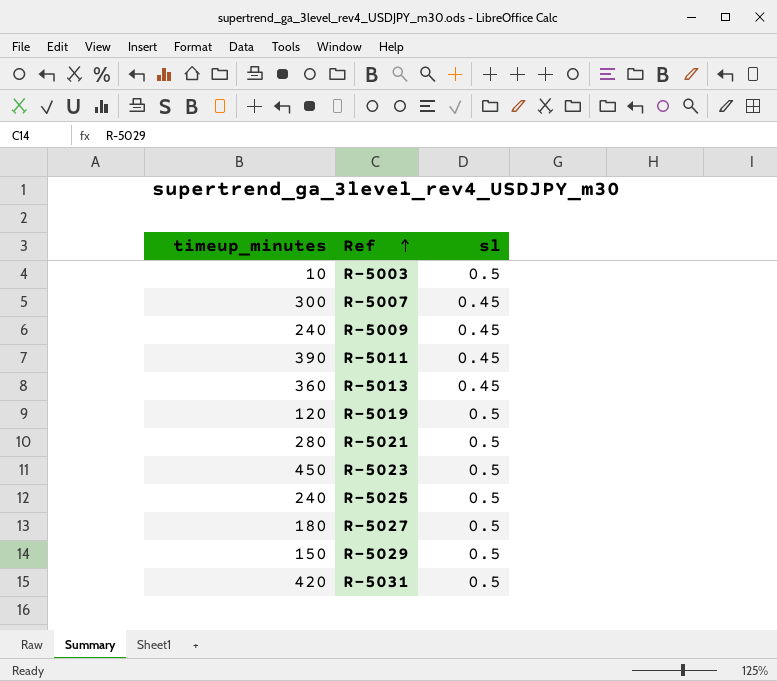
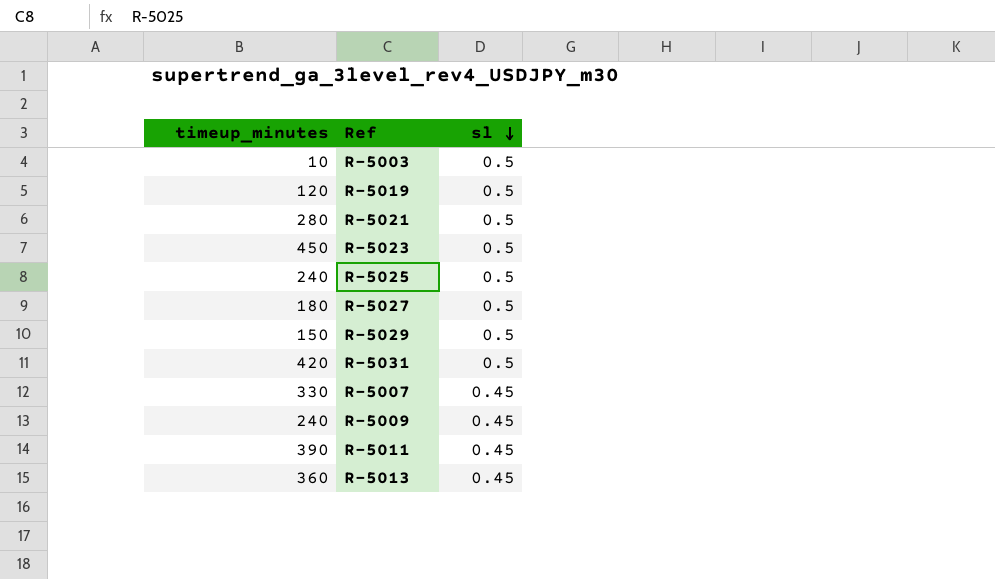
row order: Ref ascending -> sl descending
R-5007 | timeup_minutes: 300 -> 330

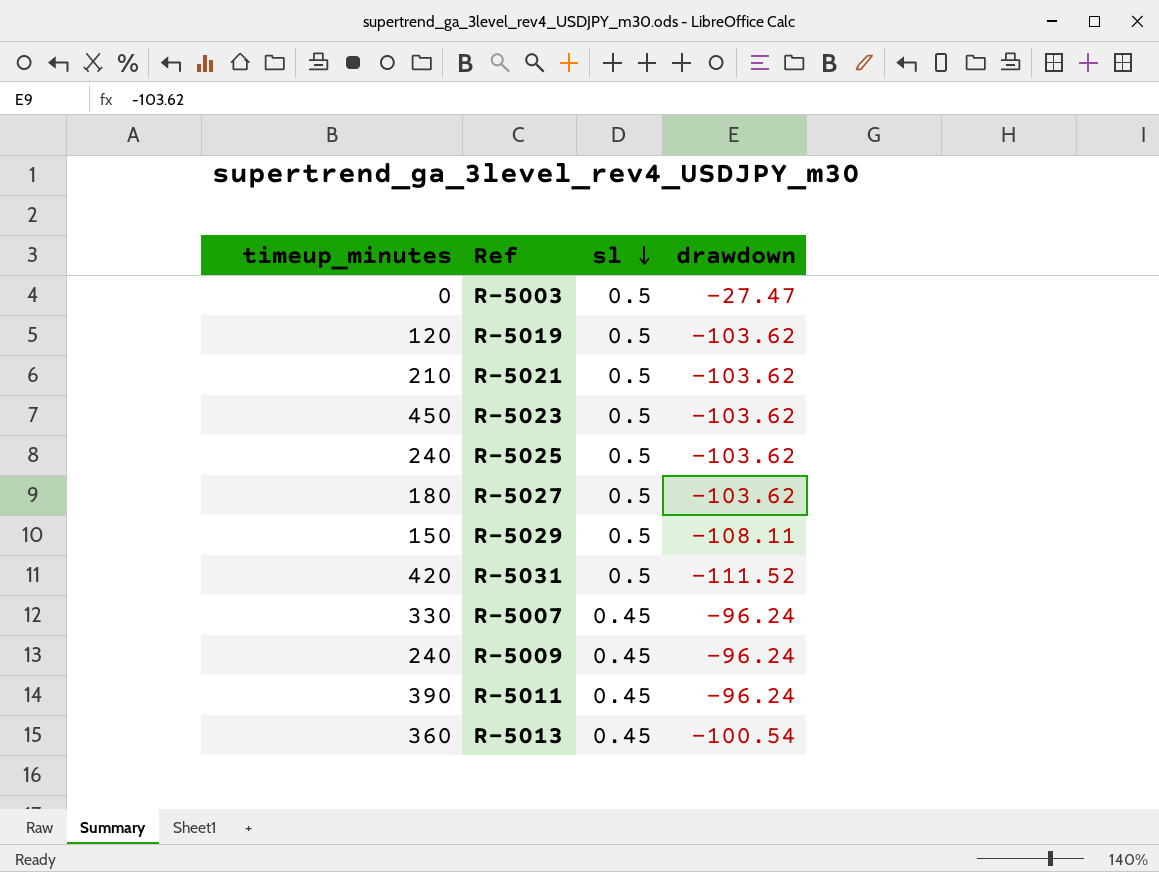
column drawdown | position: none -> 4
R-5003 | timeup_minutes: 10 -> 0
R-5021 | timeup_minutes: 280 -> 210

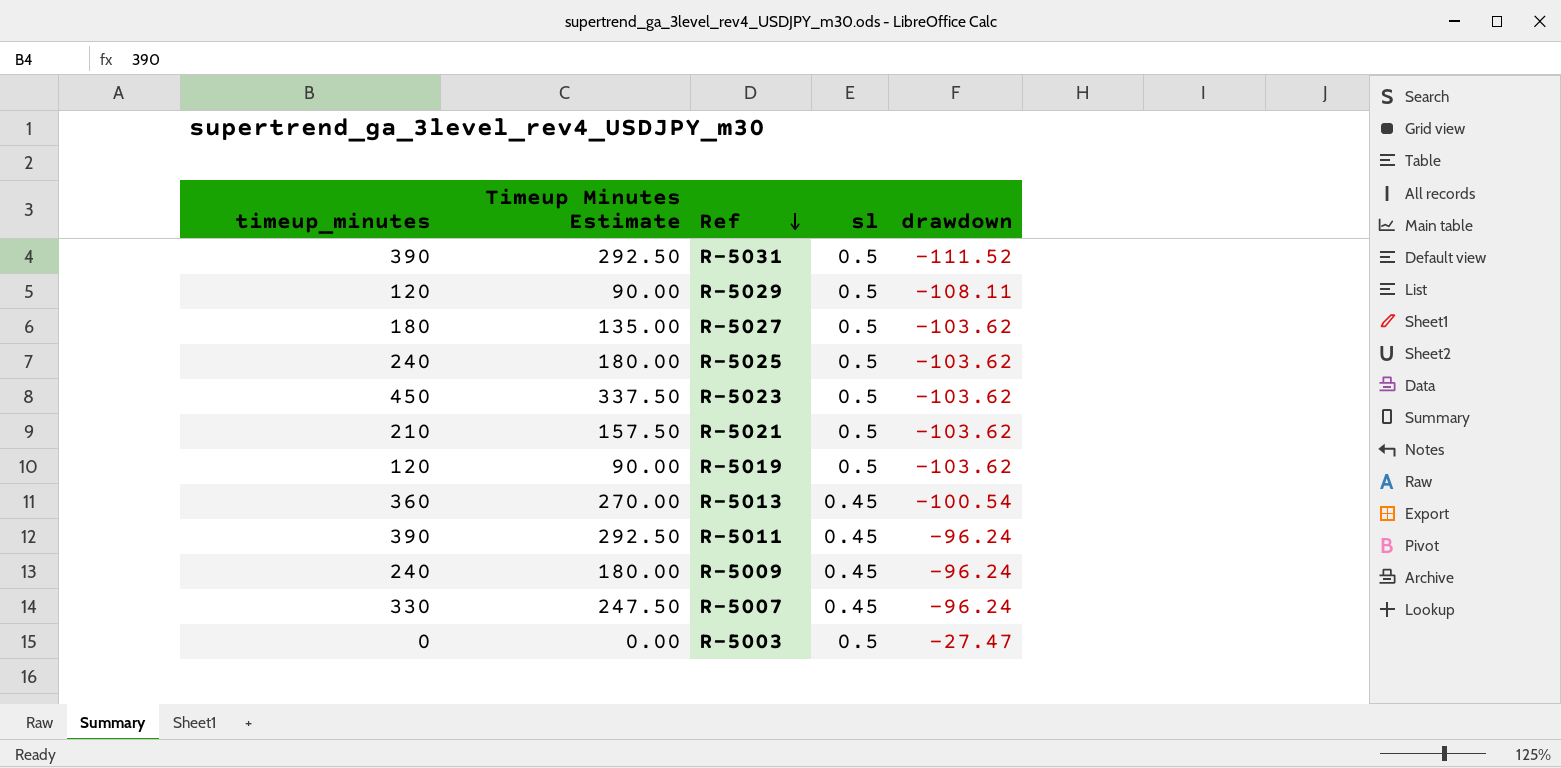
row order: sl descending -> Ref descending
column Timeup Minutes Estimate | formula: none -> [timeup_minutes] * 0.75
R-5031 | timeup_minutes: 420 -> 390
R-5029 | timeup_minutes: 150 -> 120

